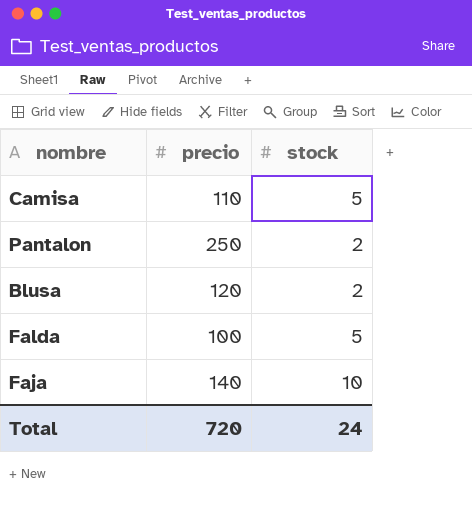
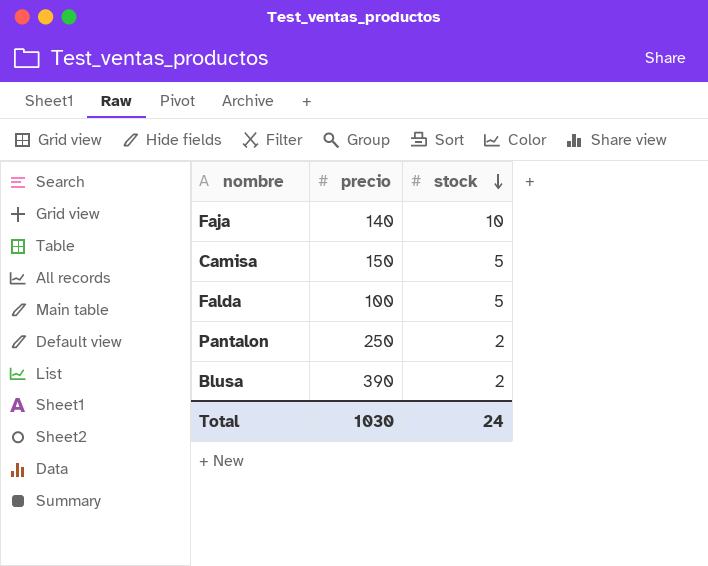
row order: none -> stock descending
Camisa | precio: 110 -> 150
Blusa | precio: 120 -> 390
Total | precio: 720 -> 1030

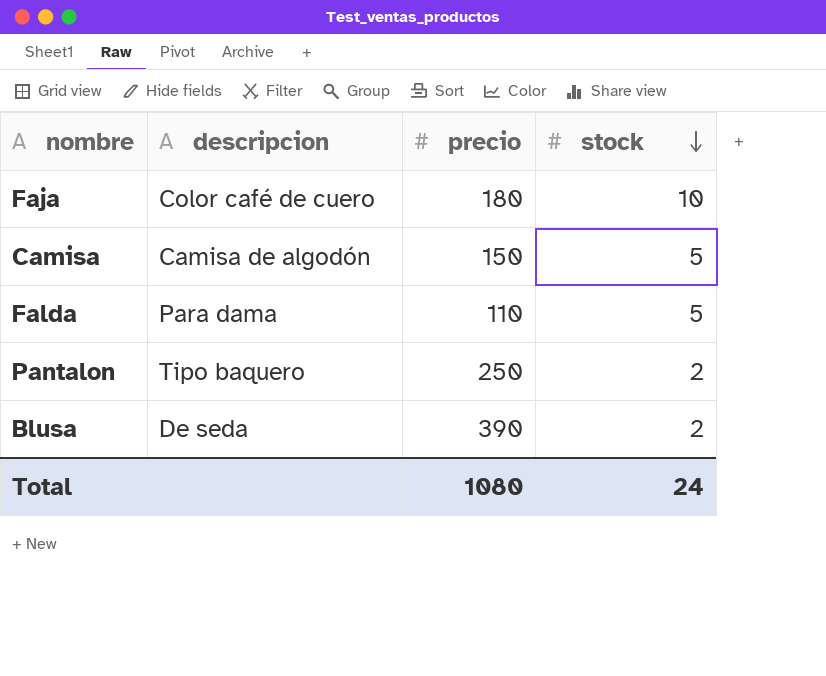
column descripcion | position: none -> 2
Faja | precio: 140 -> 180
Falda | precio: 100 -> 110
Total | precio: 1030 -> 1080

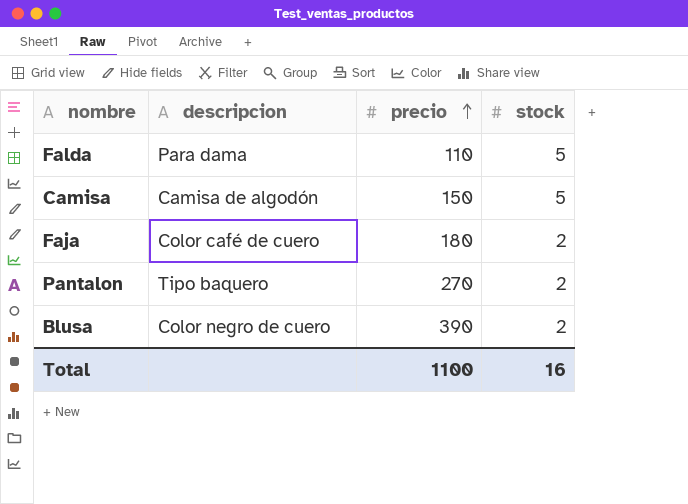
row order: stock descending -> precio ascending
Faja | stock: 10 -> 2
Pantalon | precio: 250 -> 270
Blusa | descripcion: De seda -> Color negro de cuero
Total | precio: 1080 -> 1100
Total | stock: 24 -> 16

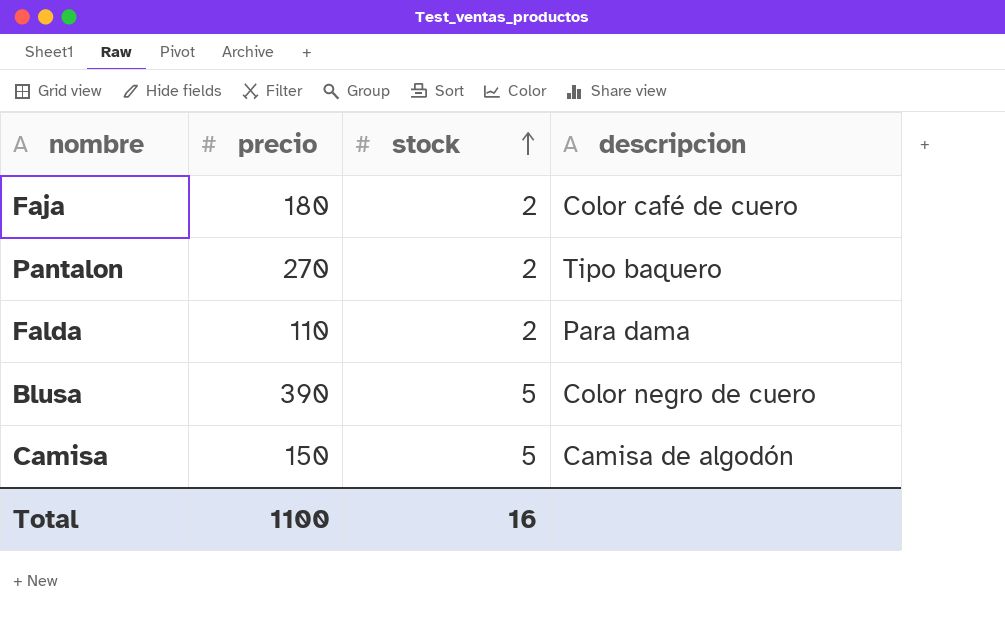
row order: precio ascending -> stock ascending
column descripcion | position: 2 -> 4
Falda | stock: 5 -> 2
Blusa | stock: 2 -> 5

